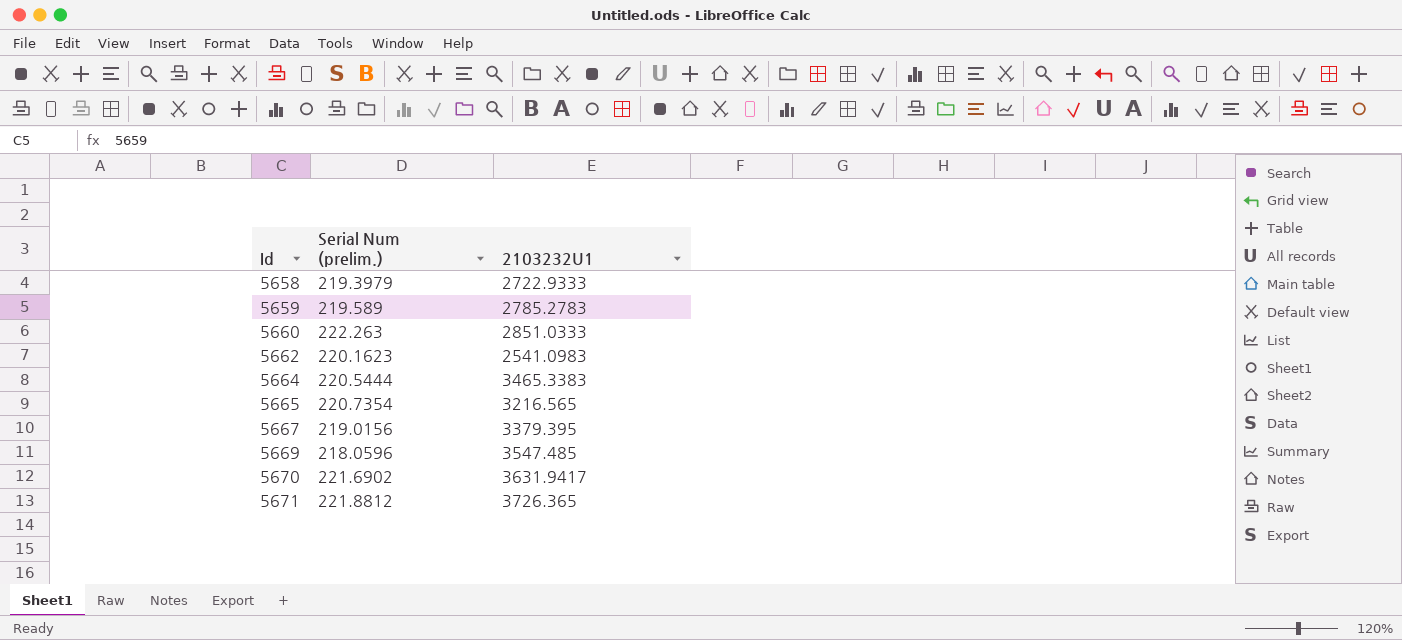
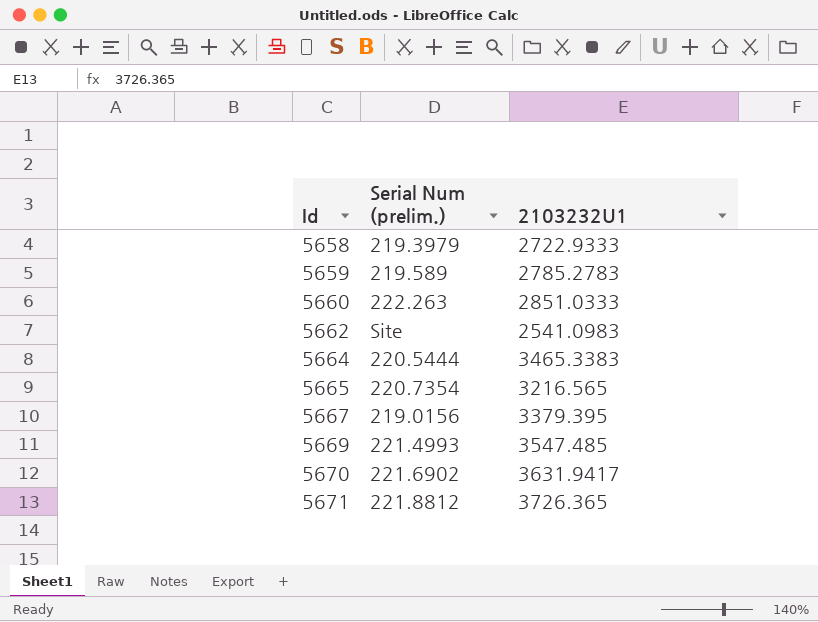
5662 | Serial Num (prelim.): 220.1623 -> Site
5669 | Serial Num (prelim.): 218.0596 -> 221.4993

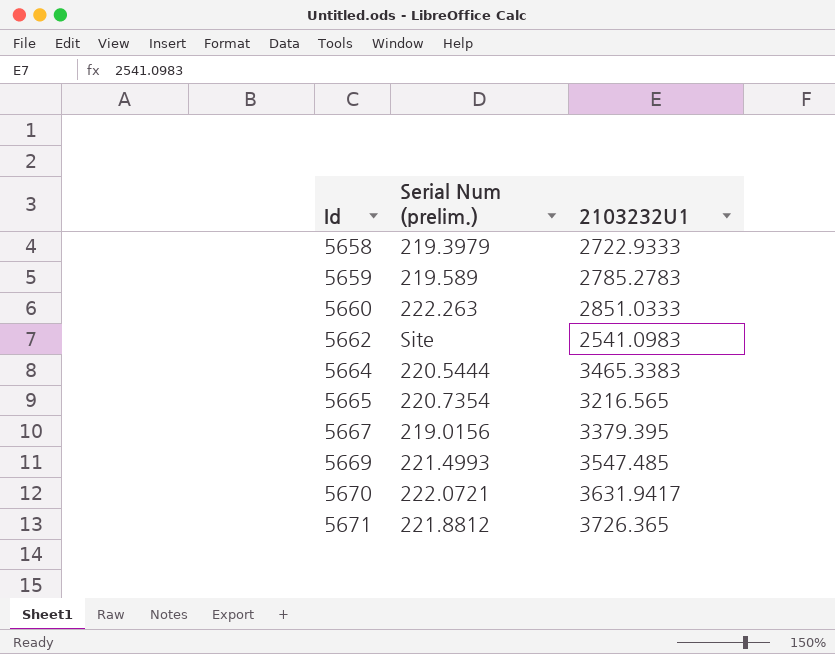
5670 | Serial Num (prelim.): 221.6902 -> 222.0721

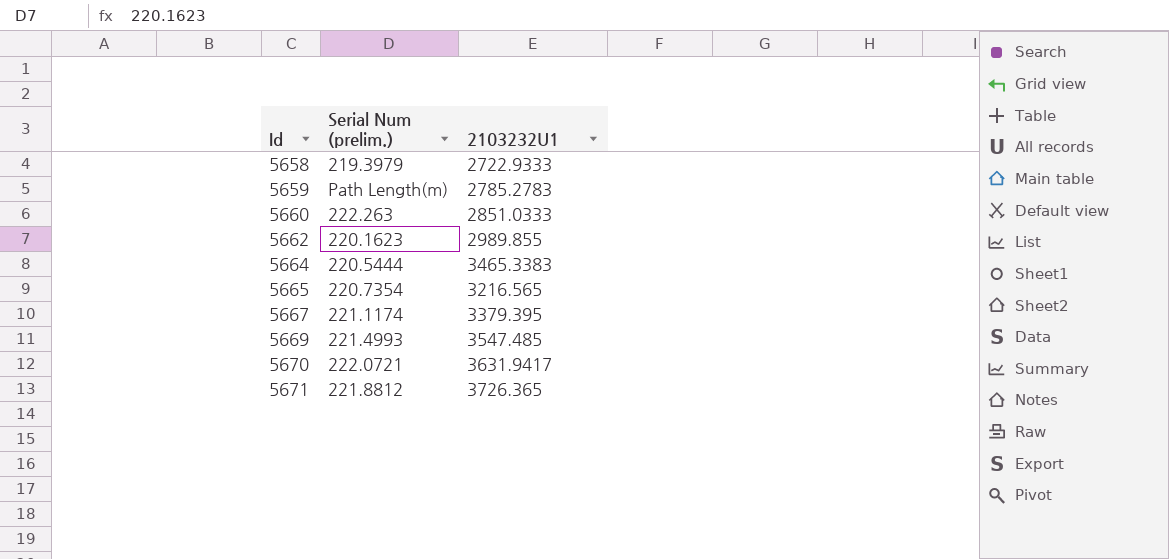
5659 | Serial Num (prelim.): 219.589 -> Path Length(m)
5662 | Serial Num (prelim.): Site -> 220.1623
5662 | 2103232U1: 2541.0983 -> 2989.855
5667 | Serial Num (prelim.): 219.0156 -> 221.1174

